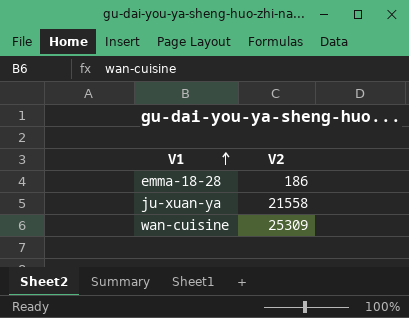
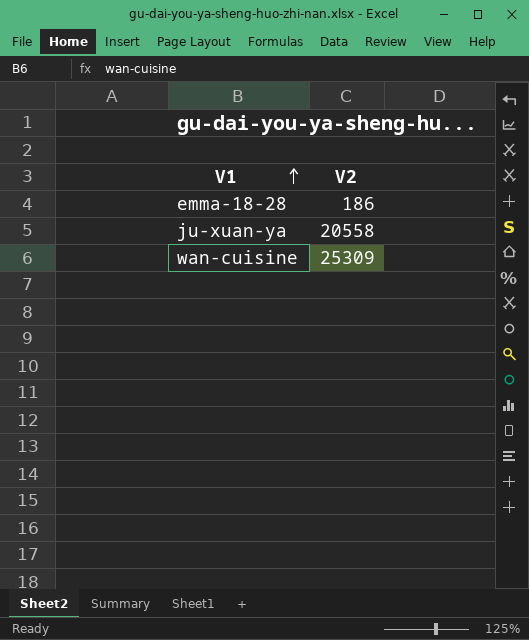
ju-xuan-ya | V2: 21558 -> 20558

